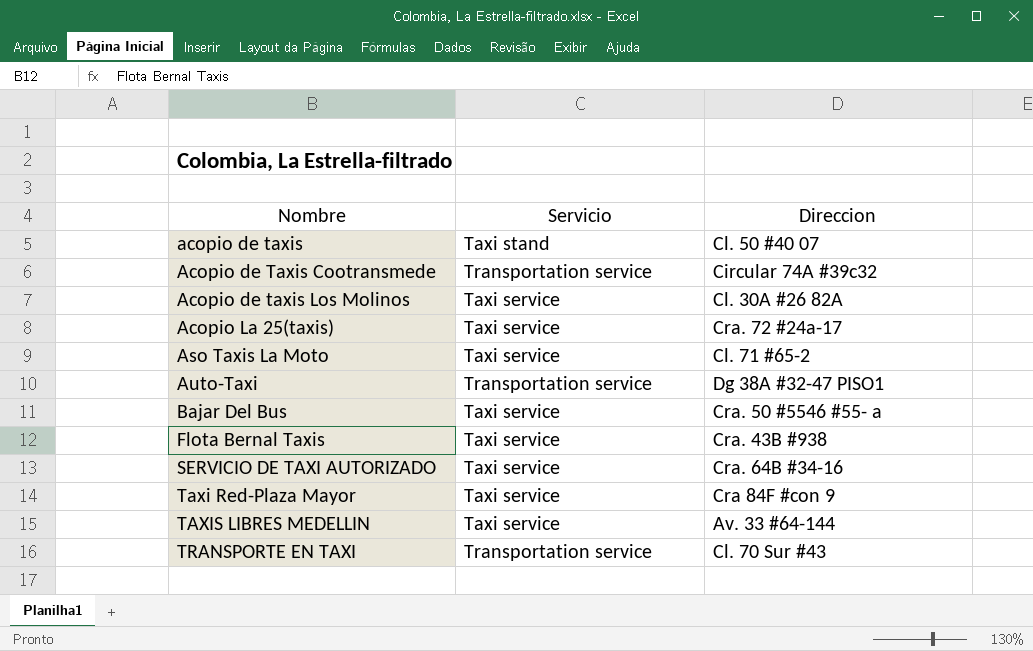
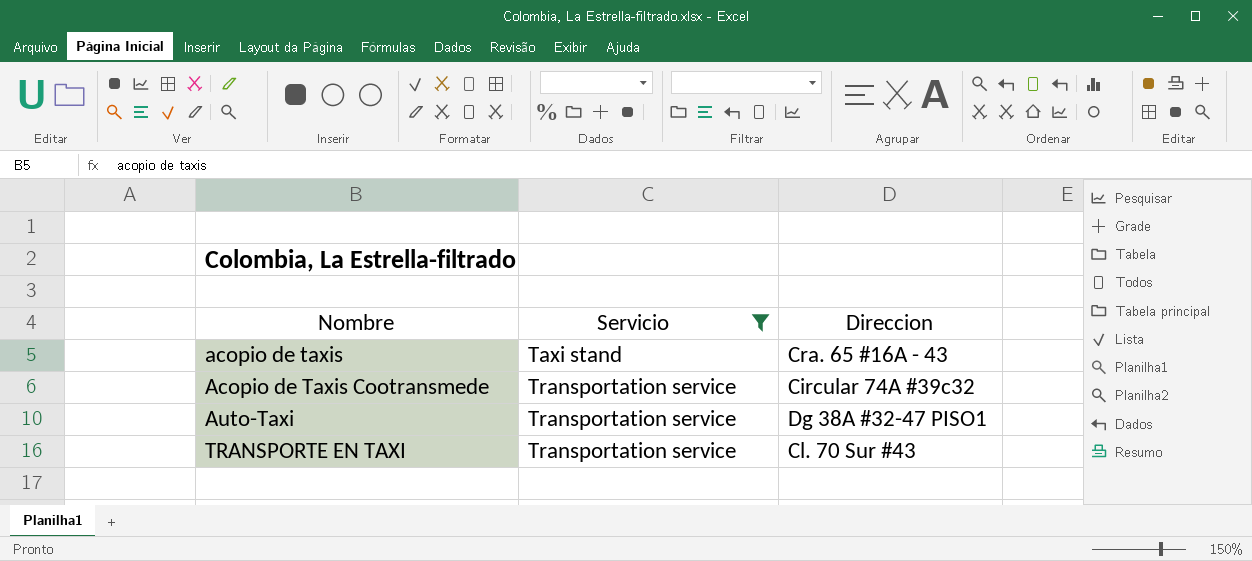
filter: none -> Servicio != Taxi service
acopio de taxis | Direccion: Cl. 50 #40 07 -> Cra. 65 #16A - 43

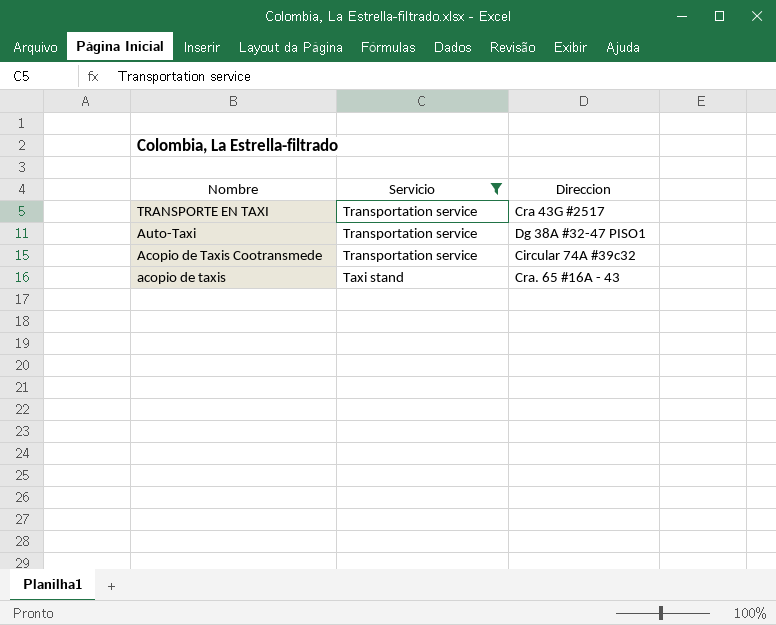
row order: Nombre ascending -> Nombre descending
TRANSPORTE EN TAXI | Direccion: Cl. 70 Sur #43 -> Cra 43G #2517

